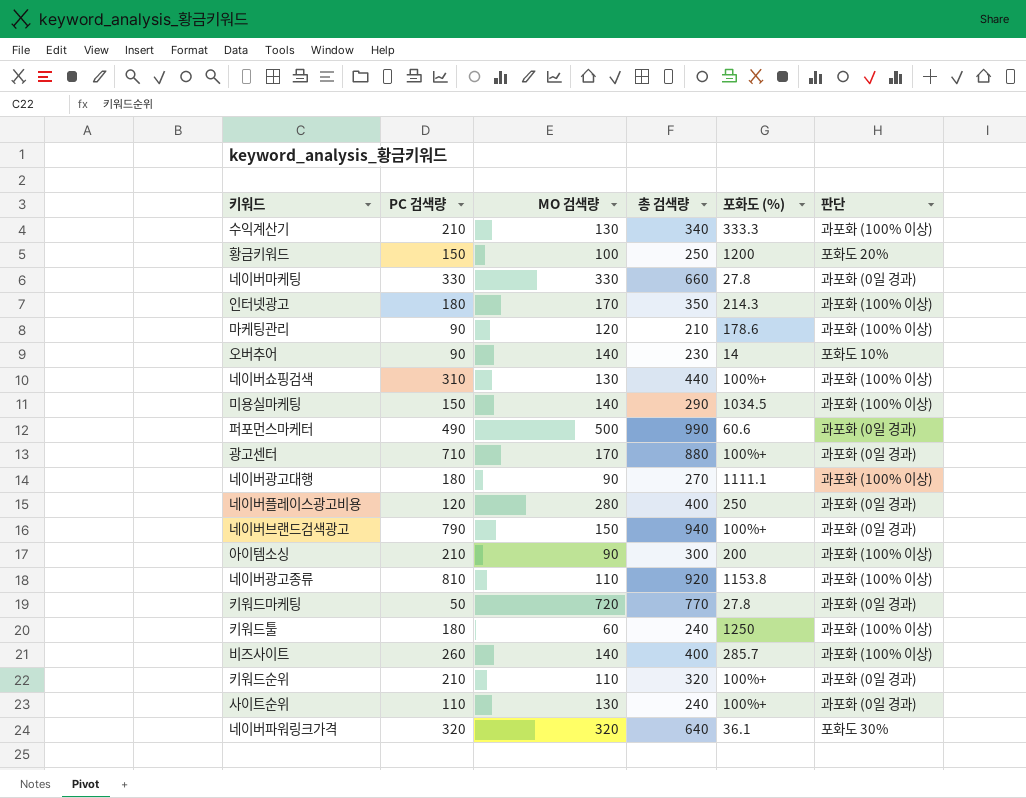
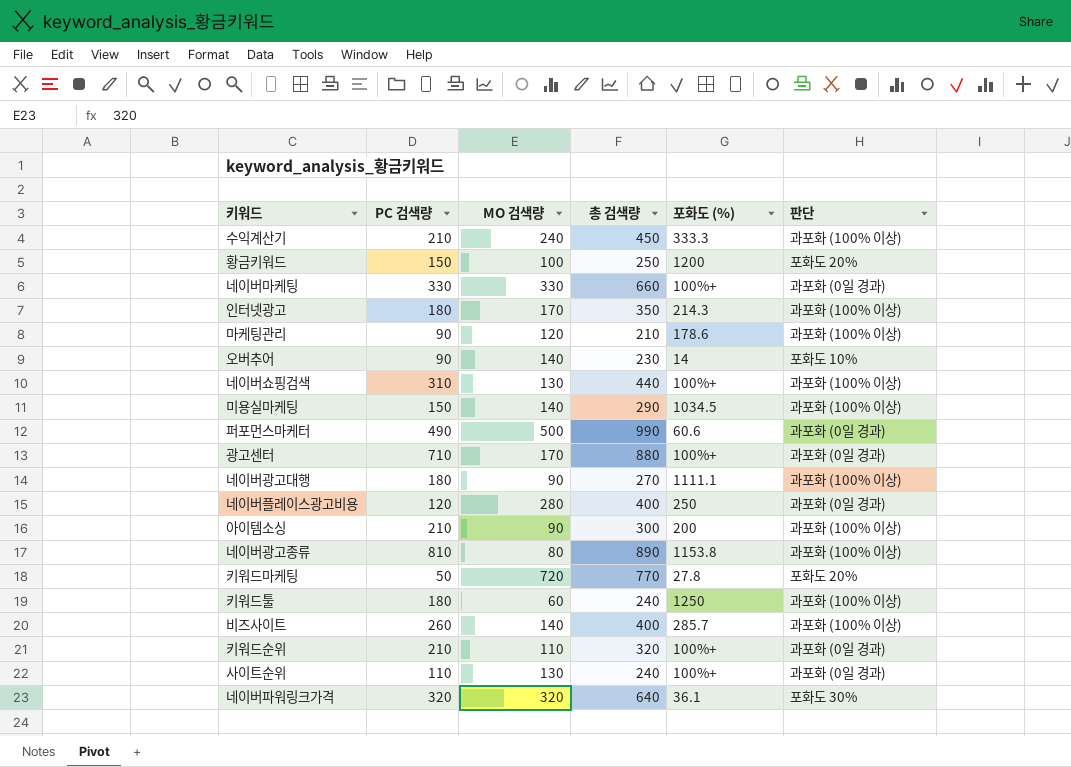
row 네이버브랜드검색광고: 790 | 150 | 940 | 100%+ | 과포화 (0일 경과) -> none
수익계산기 | MO 검색량: 130 -> 240
수익계산기 | 총 검색량: 340 -> 450
네이버마케팅 | 포화도 (%): 27.8 -> 100%+
네이버광고종류 | MO 검색량: 110 -> 80
네이버광고종류 | 총 검색량: 920 -> 890
키워드마케팅 | 판단: 과포화 (0일 경과) -> 포화도 20%

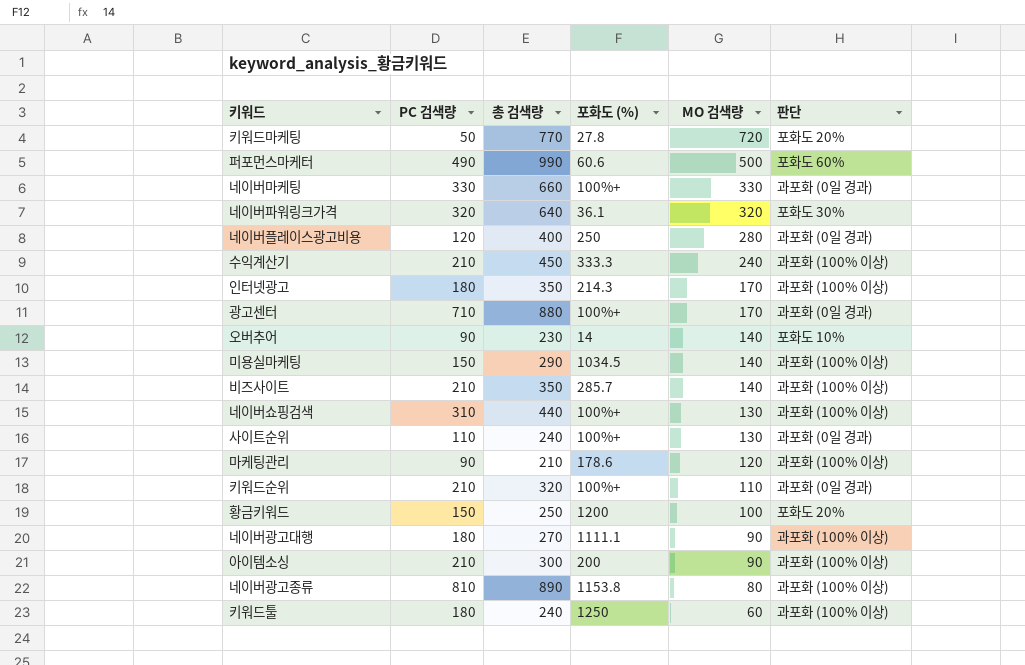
row order: none -> MO 검색량 descending
column MO 검색량 | position: 3 -> 5
퍼포먼스마케터 | 판단: 과포화 (0일 경과) -> 포화도 60%
비즈사이트 | PC 검색량: 260 -> 210
비즈사이트 | 총 검색량: 400 -> 350

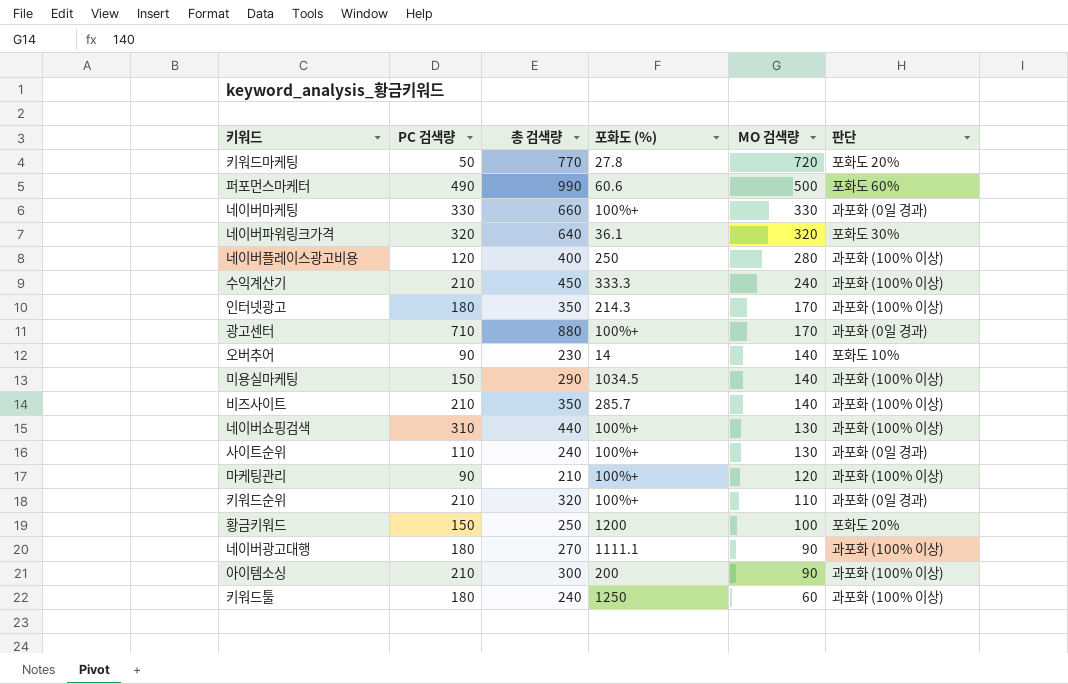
row 네이버광고종류: 810 | 890 | 1153.8 | 80 | 과포화 (100% 이상) -> none
네이버플레이스광고비용 | 판단: 과포화 (0일 경과) -> 과포화 (100% 이상)
마케팅관리 | 포화도 (%): 178.6 -> 100%+

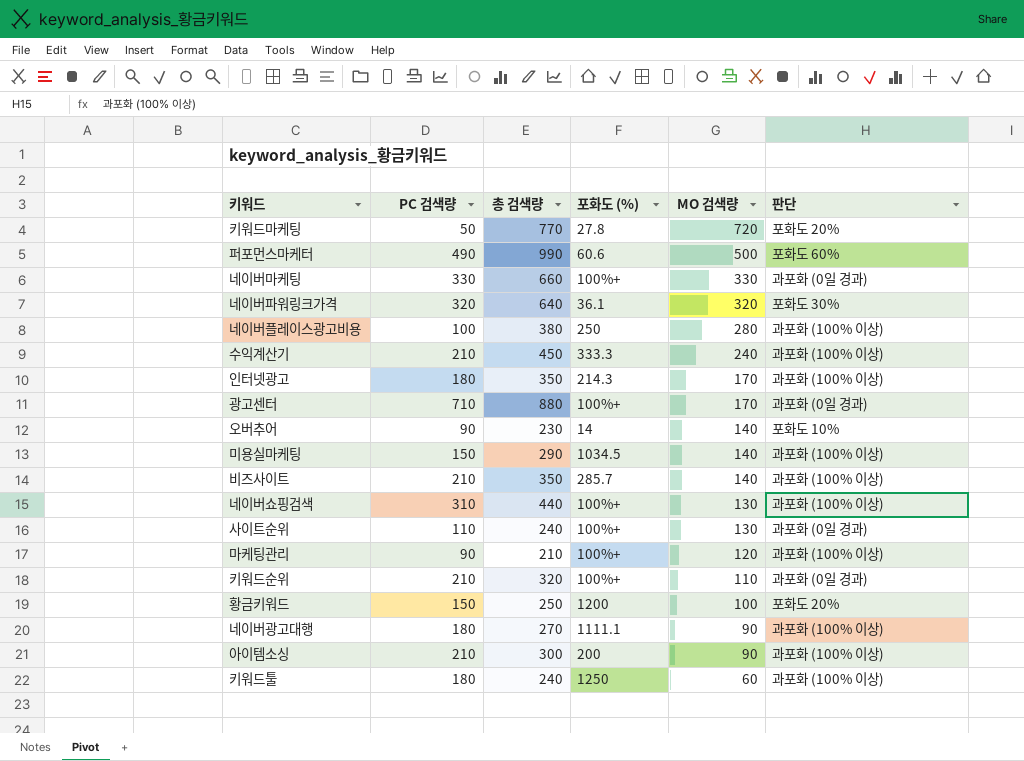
네이버플레이스광고비용 | PC 검색량: 120 -> 100
네이버플레이스광고비용 | 총 검색량: 400 -> 380

